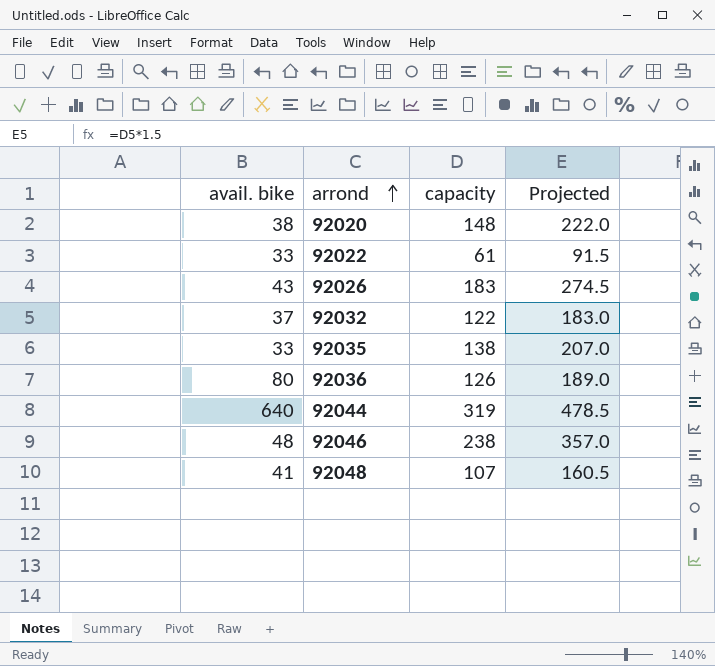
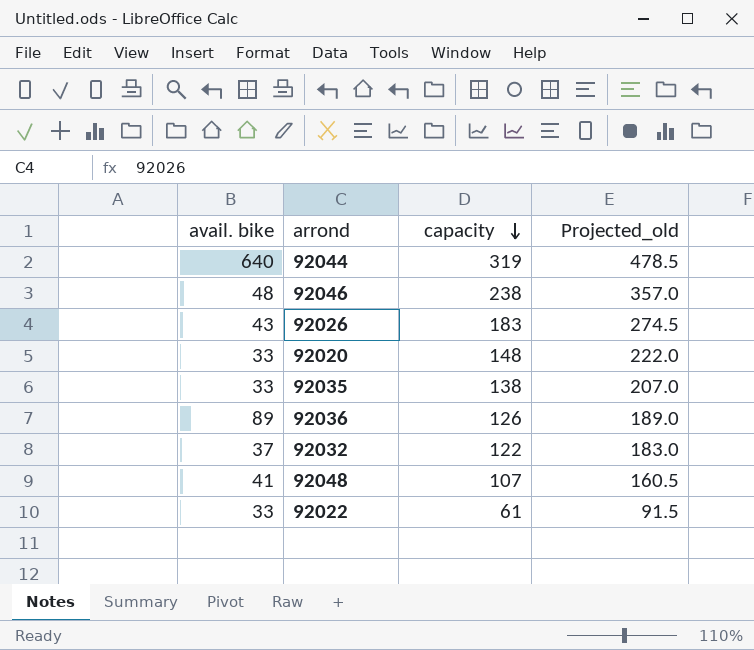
row order: arrond ascending -> capacity descending
column name: Projected -> Projected_old
92020 | avail. bike: 38 -> 33
92036 | avail. bike: 80 -> 89

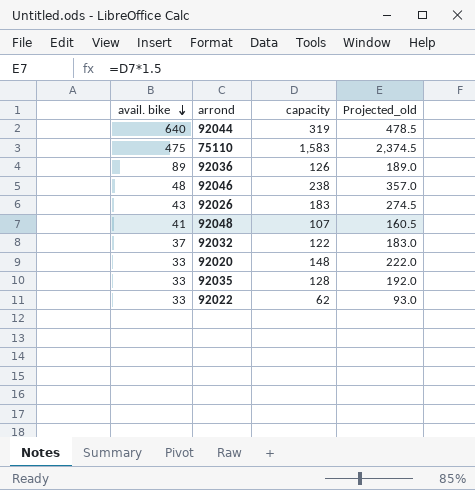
row order: capacity descending -> avail. bike descending
row 75110: none -> 475 | 1,583 | 2,374.5
92035 | capacity: 138 -> 128
92035 | Projected_old: 207.0 -> 192.0
92022 | capacity: 61 -> 62
92022 | Projected_old: 91.5 -> 93.0

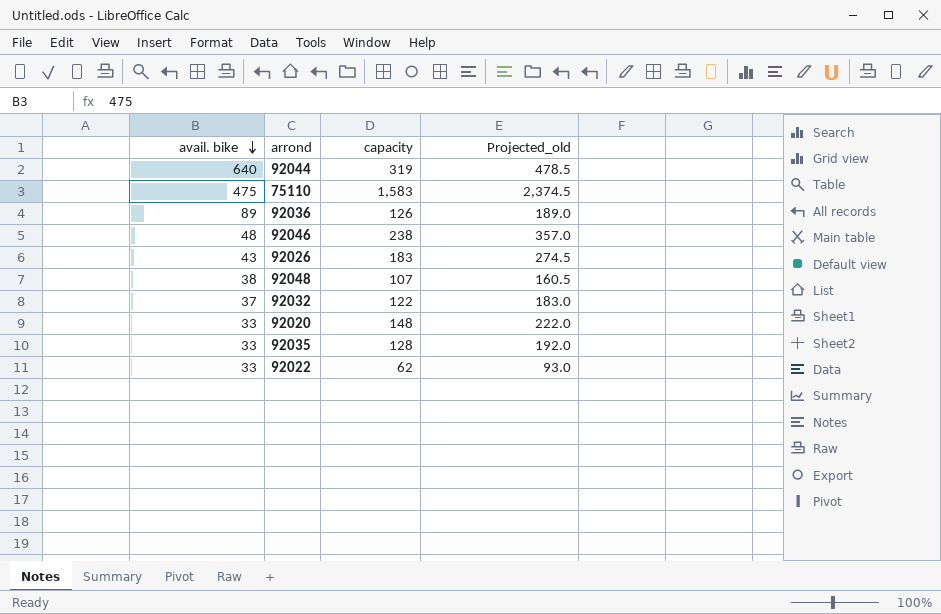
92048 | avail. bike: 41 -> 38

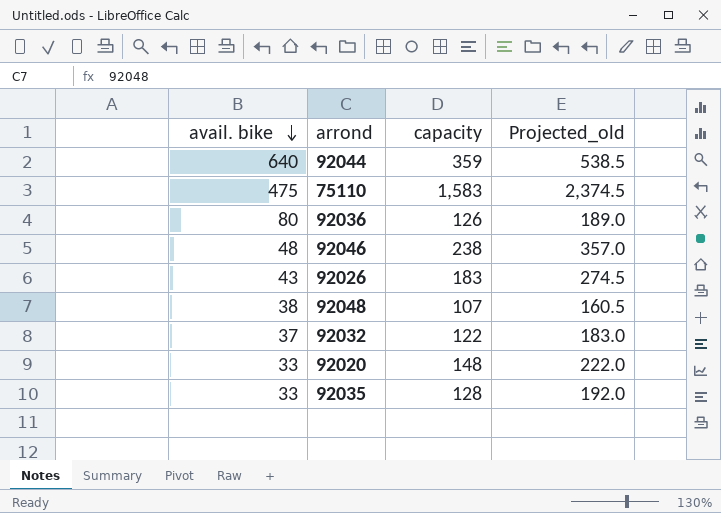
row 92022: 33 | 62 | 93.0 -> none
92044 | capacity: 319 -> 359
92044 | Projected_old: 478.5 -> 538.5
92036 | avail. bike: 89 -> 80

